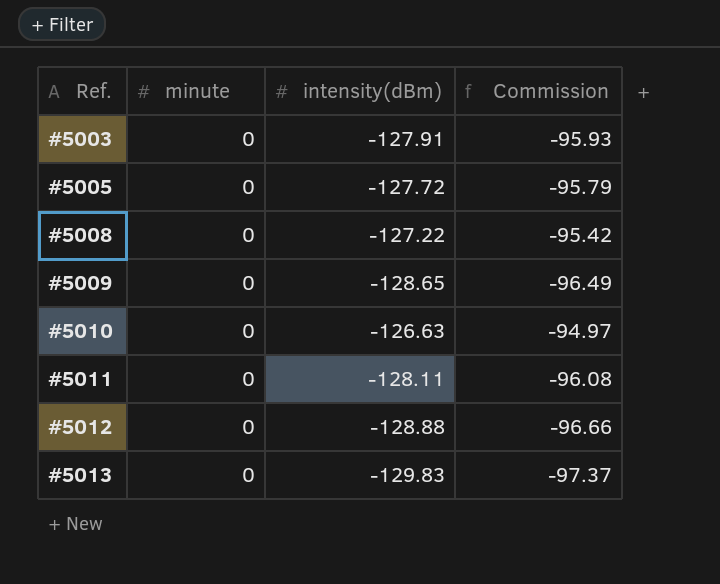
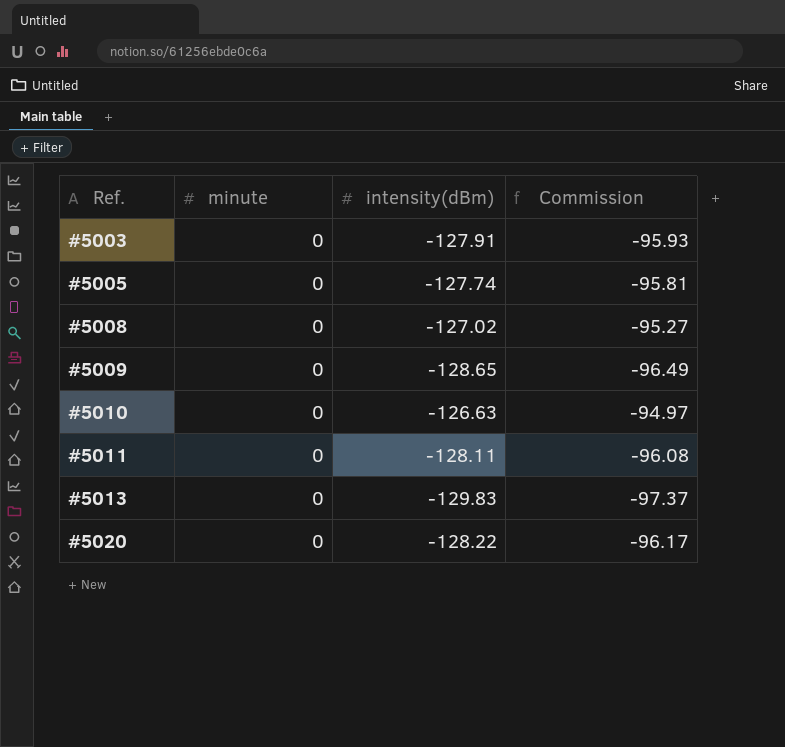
row #5012: 0 | -128.88 | -96.66 -> none
#5005 | intensity(dBm): -127.72 -> -127.74
#5005 | Commission: -95.79 -> -95.81
#5008 | intensity(dBm): -127.22 -> -127.02
#5008 | Commission: -95.42 -> -95.27
row #5020: none -> 0 | -128.22 | -96.17

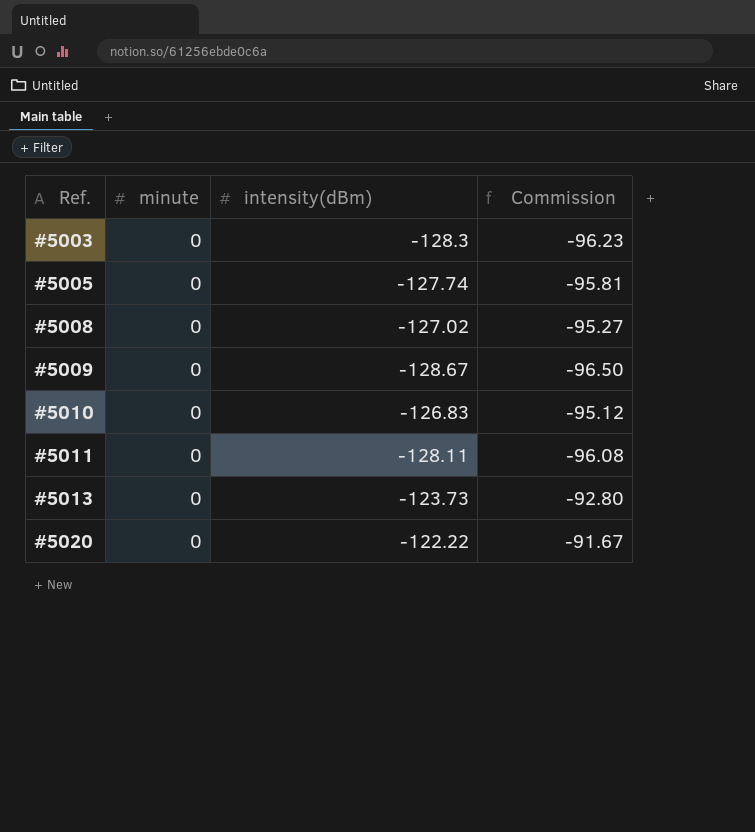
#5003 | intensity(dBm): -127.91 -> -128.3
#5003 | Commission: -95.93 -> -96.23
#5009 | intensity(dBm): -128.65 -> -128.67
#5009 | Commission: -96.49 -> -96.50
#5010 | intensity(dBm): -126.63 -> -126.83
#5010 | Commission: -94.97 -> -95.12
#5013 | intensity(dBm): -129.83 -> -123.73
#5013 | Commission: -97.37 -> -92.80
#5020 | intensity(dBm): -128.22 -> -122.22
#5020 | Commission: -96.17 -> -91.67

